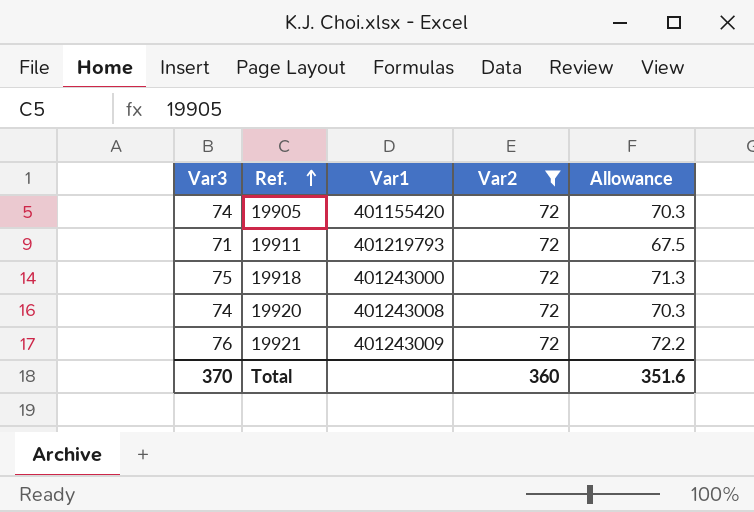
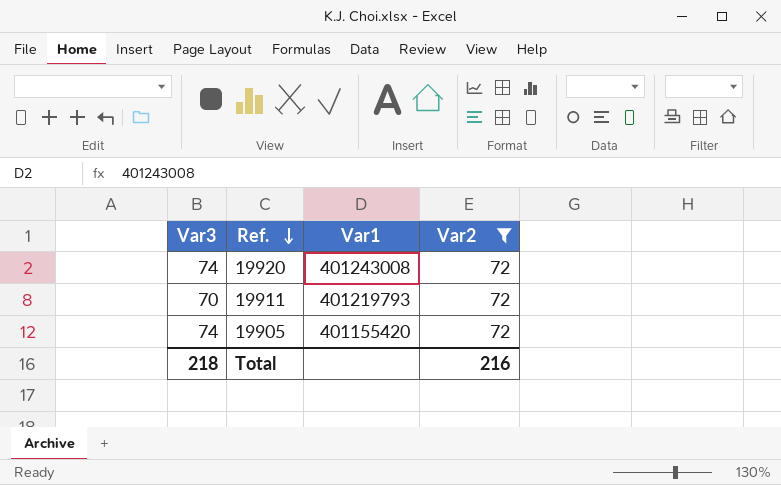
row order: Ref. ascending -> Ref. descending
column Allowance | formula: [Var3] * 0.95 -> none
row 19918: 75 | 401243000 | 72 | 71.3 -> none
row 19921: 76 | 401243009 | 72 | 72.2 -> none
19911 | Var3: 71 -> 70
Total | Var3: 370 -> 218
Total | Var2: 360 -> 216

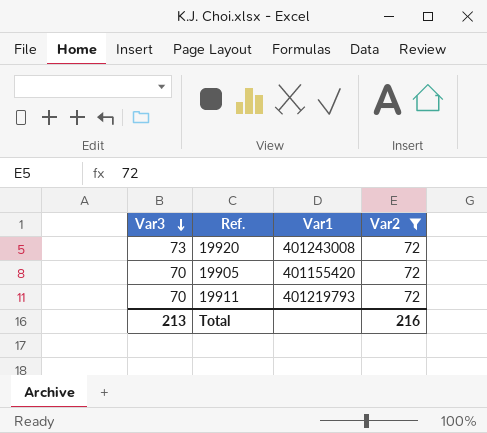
row order: Ref. descending -> Var3 descending
19920 | Var3: 74 -> 73
19905 | Var3: 74 -> 70
Total | Var3: 218 -> 213

